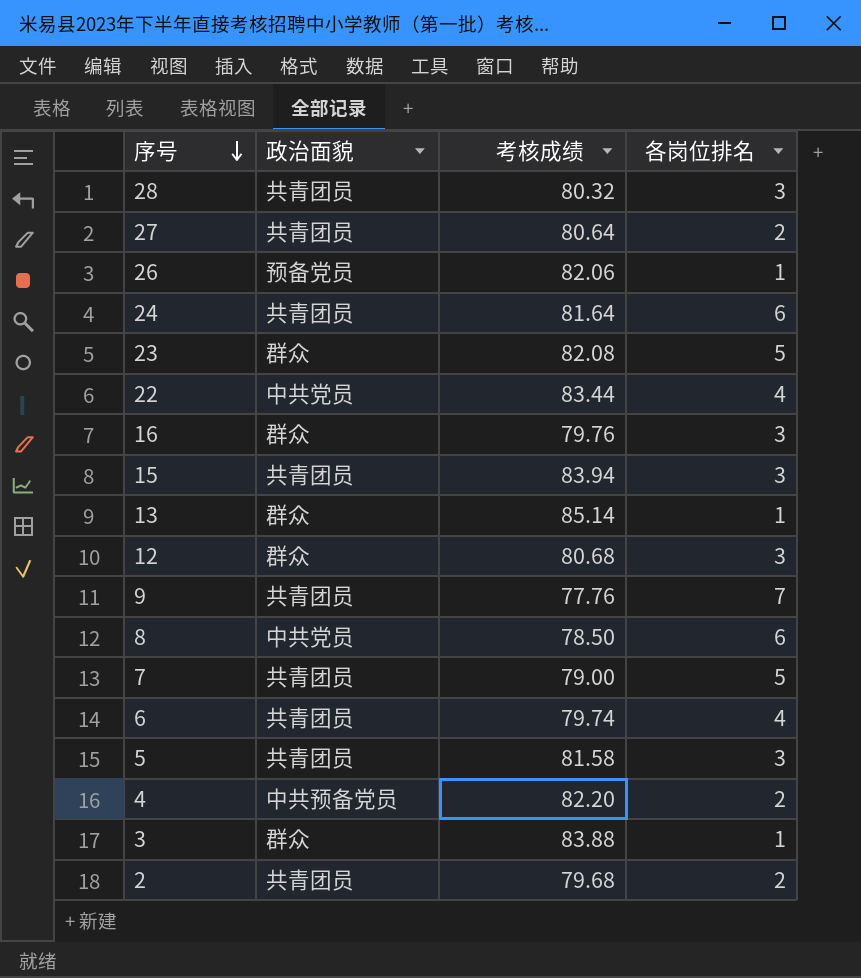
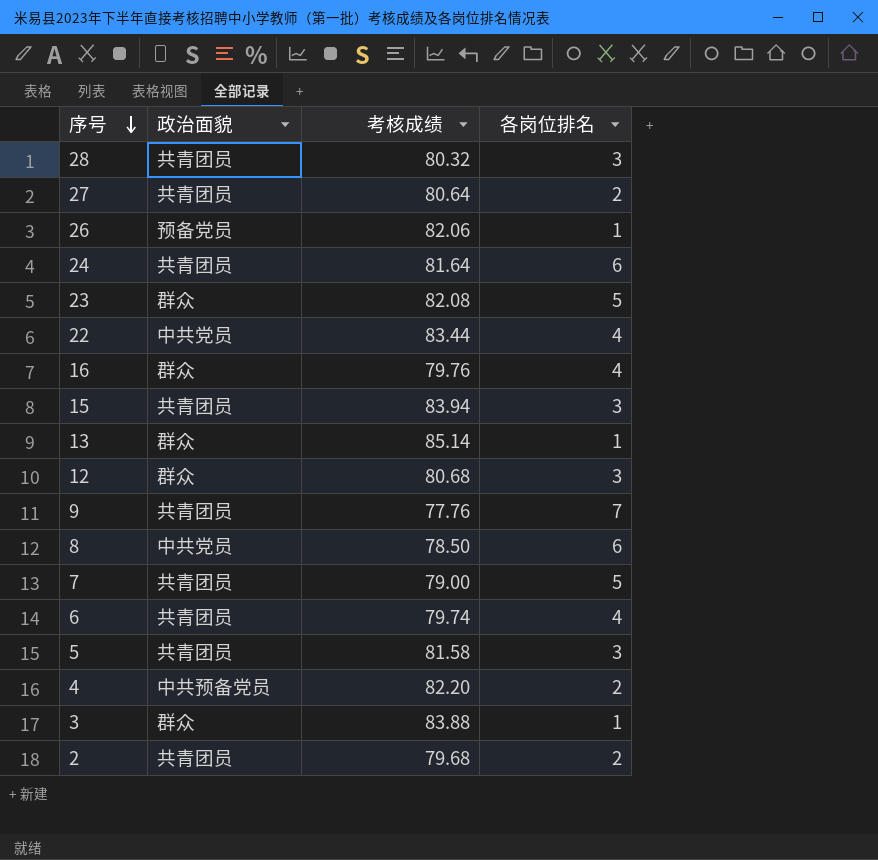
16 | 各岗位排名: 3 -> 4

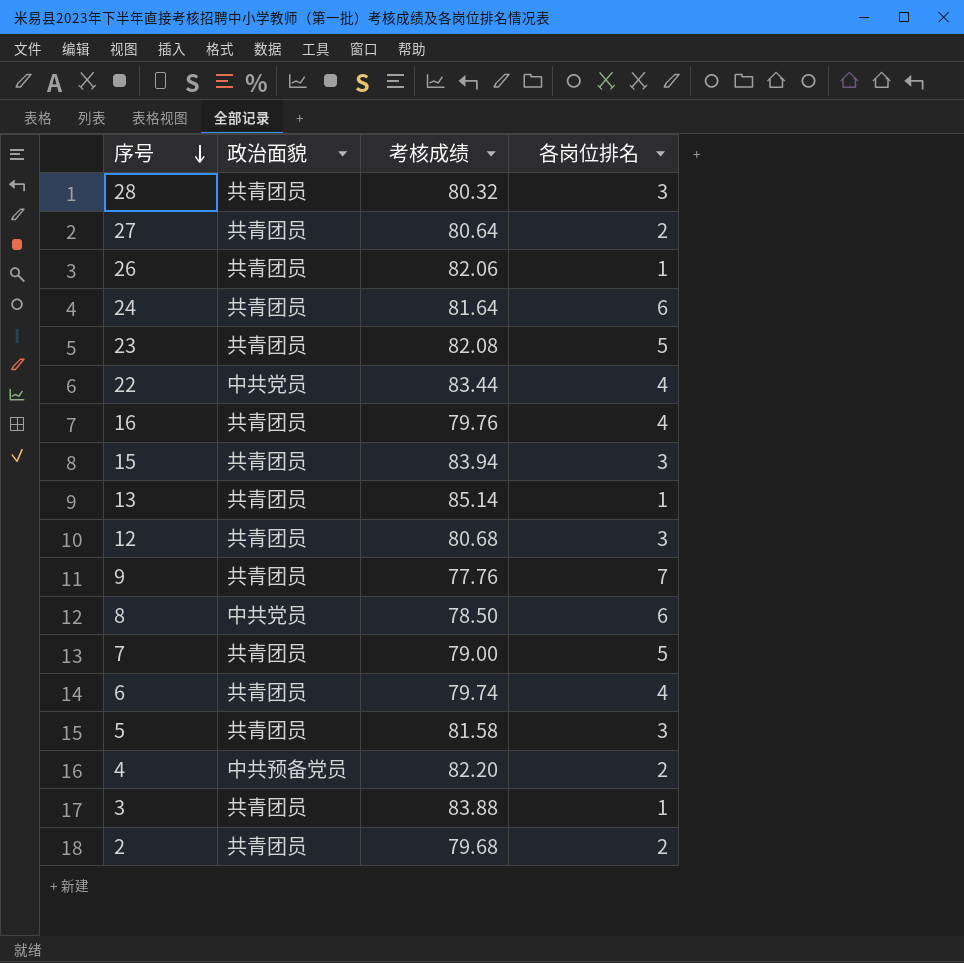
26 | 政治面貌: 预备党员 -> 共青团员
23 | 政治面貌: 群众 -> 共青团员
16 | 政治面貌: 群众 -> 共青团员
13 | 政治面貌: 群众 -> 共青团员
12 | 政治面貌: 群众 -> 共青团员
3 | 政治面貌: 群众 -> 共青团员

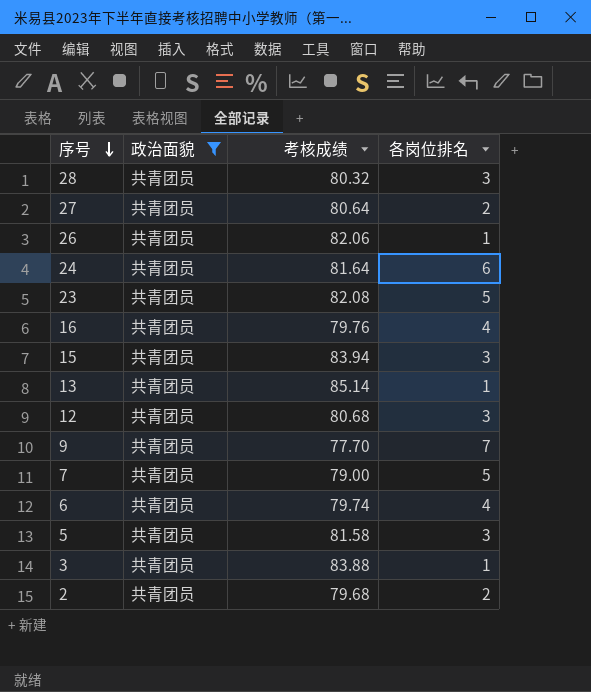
filter: none -> 政治面貌 = 共青团员
9 | 考核成绩: 77.76 -> 77.70

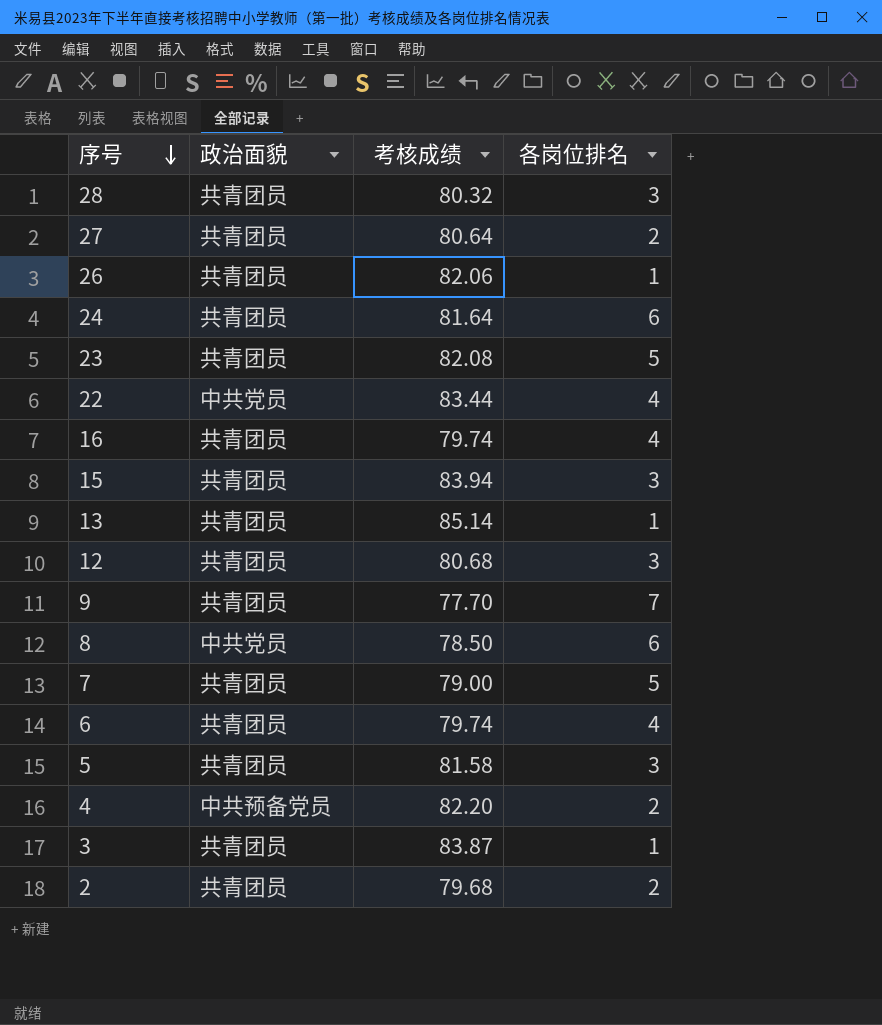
filter: 政治面貌 = 共青团员 -> none
16 | 考核成绩: 79.76 -> 79.74
3 | 考核成绩: 83.88 -> 83.87

